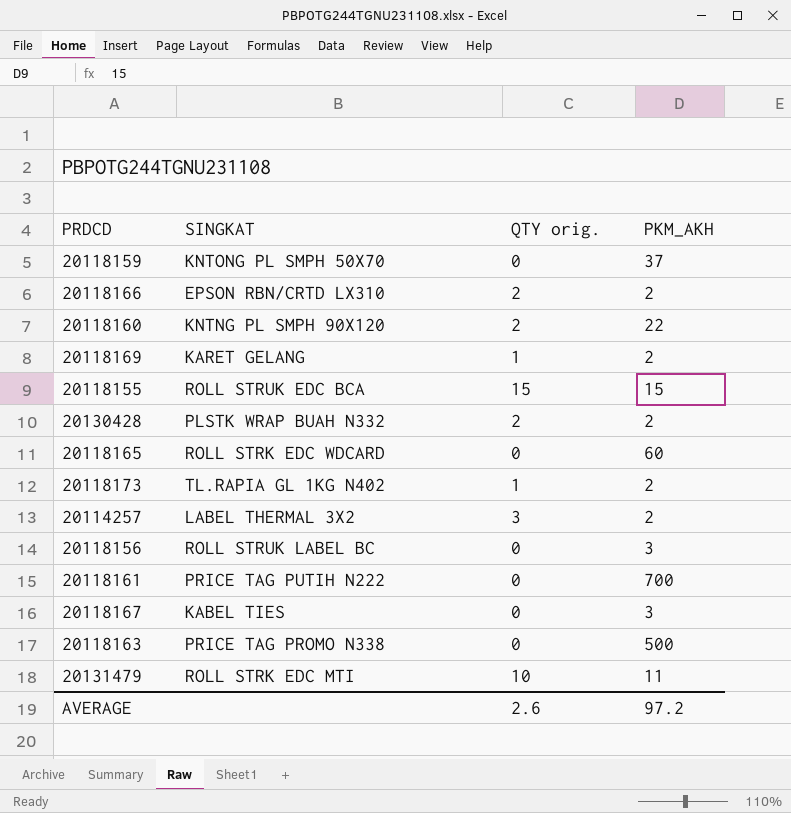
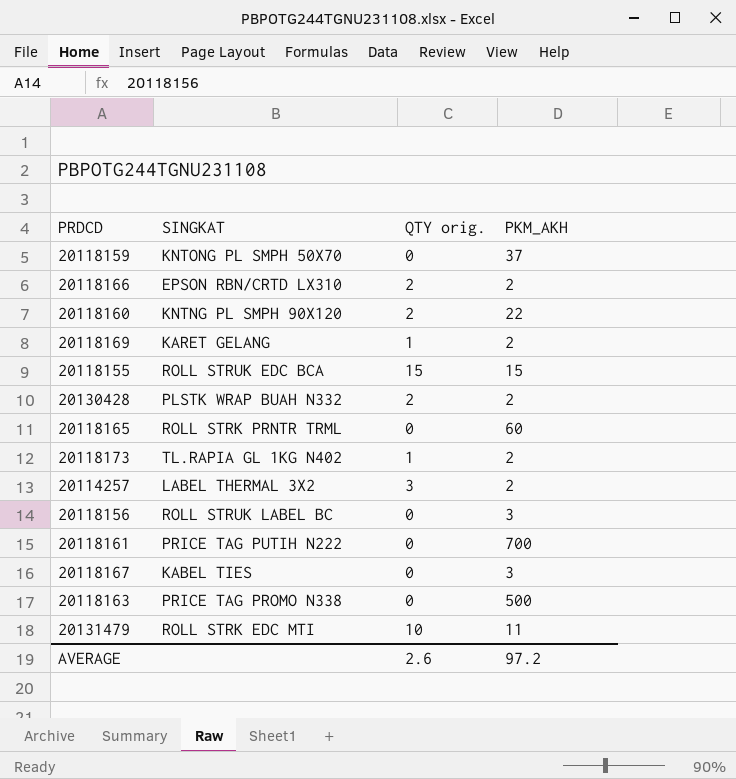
20118165 | SINGKAT: ROLL STRK EDC WDCARD -> ROLL STRK PRNTR TRML

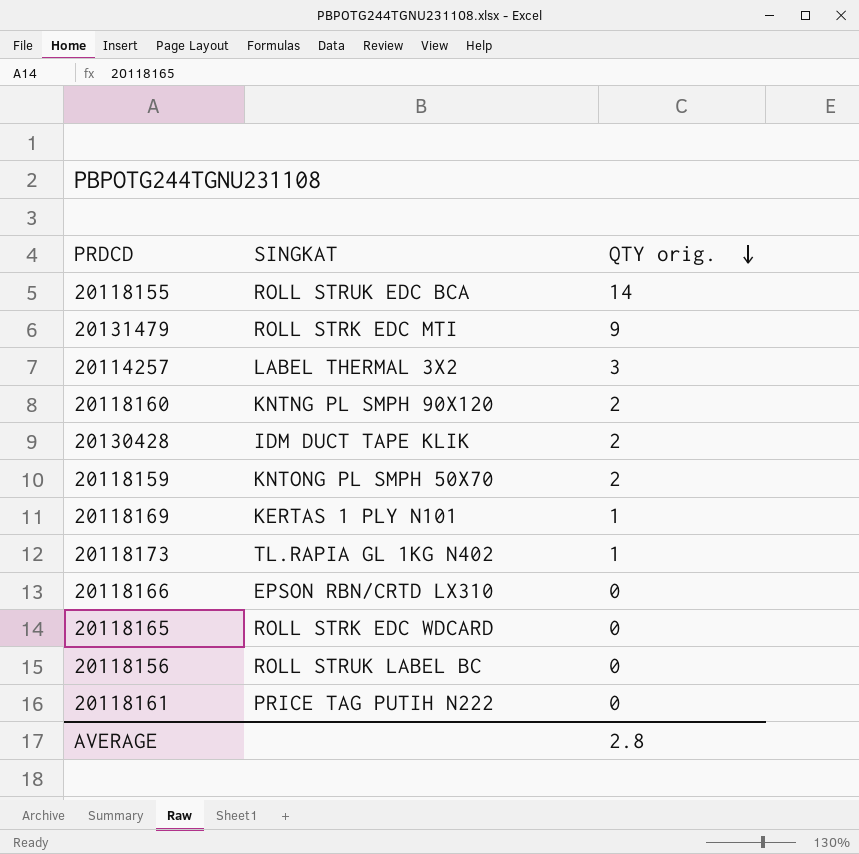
row order: none -> QTY orig. descending
column PKM_AKH | position: 4 -> none
row 20118167: KABEL TIES | 0 | 3 -> none
row 20118163: PRICE TAG PROMO N338 | 0 | 500 -> none
20118155 | QTY orig.: 15 -> 14
20131479 | QTY orig.: 10 -> 9
20130428 | SINGKAT: PLSTK WRAP BUAH N332 -> IDM DUCT TAPE KLIK
20118159 | QTY orig.: 0 -> 2
20118169 | SINGKAT: KARET GELANG -> KERTAS 1 PLY N101
20118166 | QTY orig.: 2 -> 0
20118165 | SINGKAT: ROLL STRK PRNTR TRML -> ROLL STRK EDC WDCARD
AVERAGE | QTY orig.: 2.6 -> 2.8

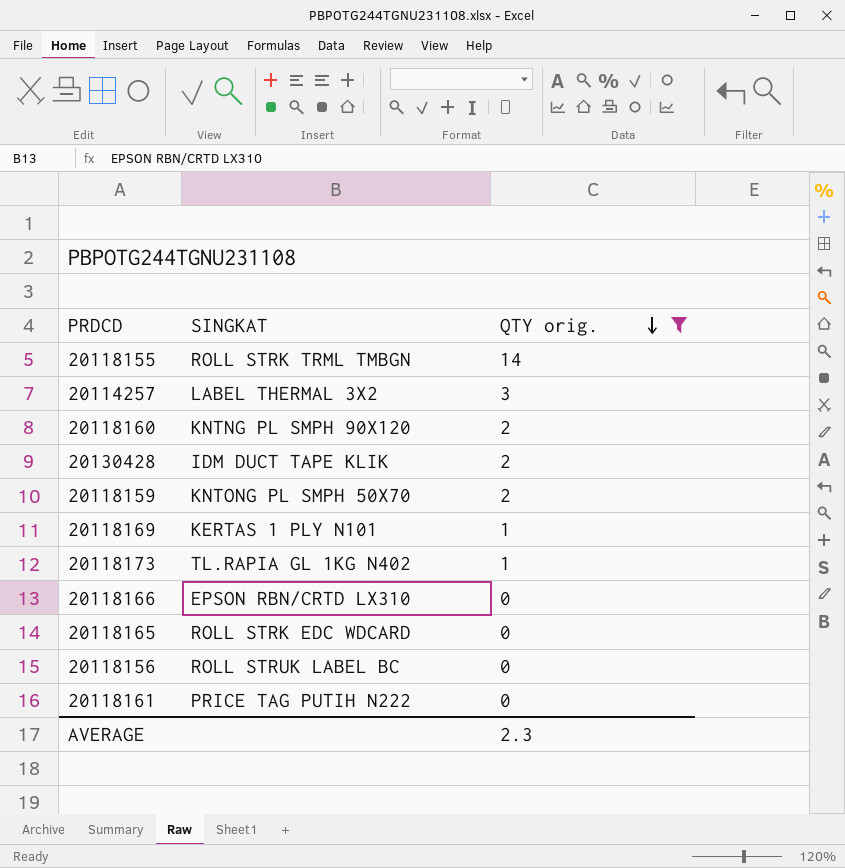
filter: none -> QTY orig. != 9
20118155 | SINGKAT: ROLL STRUK EDC BCA -> ROLL STRK TRML TMBGN
AVERAGE | QTY orig.: 2.8 -> 2.3

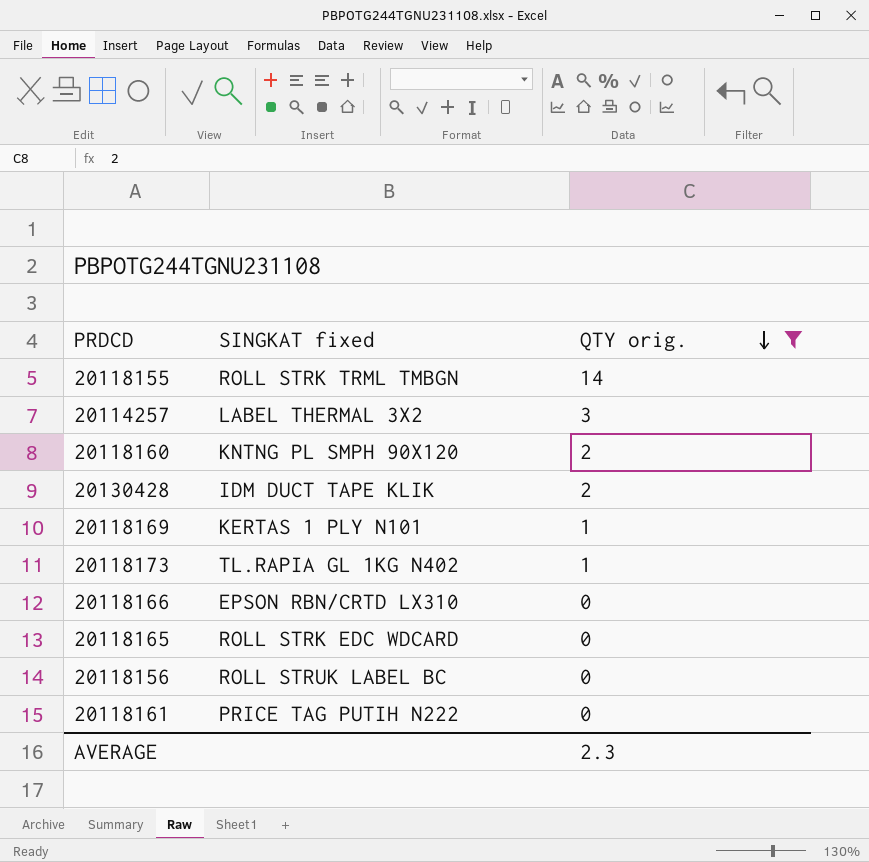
column name: SINGKAT -> SINGKAT fixed
row 20118159: KNTONG PL SMPH 50X70 | 2 -> none

